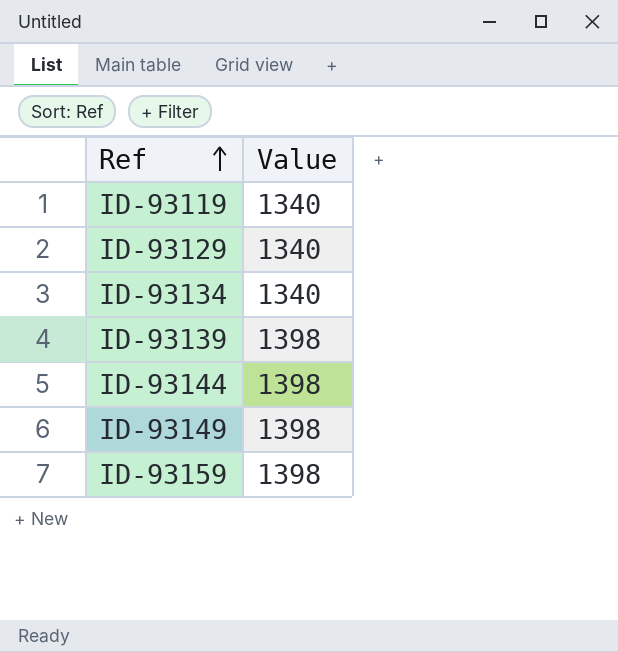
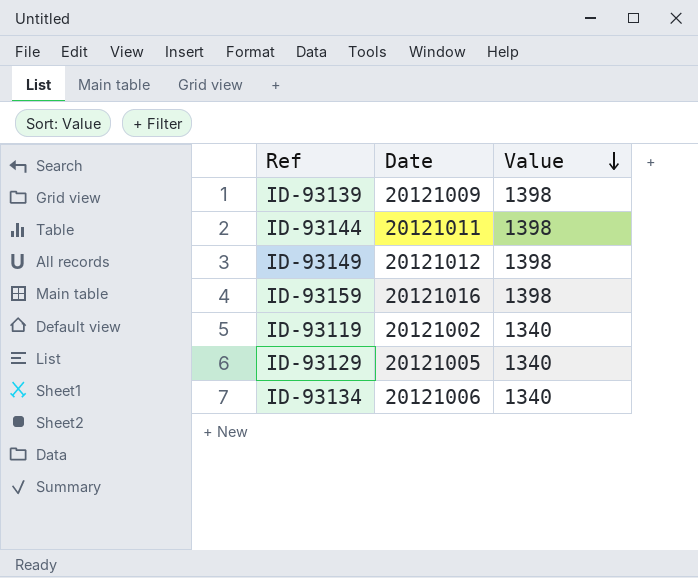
row order: Ref ascending -> Value descending
column Date | position: none -> 2

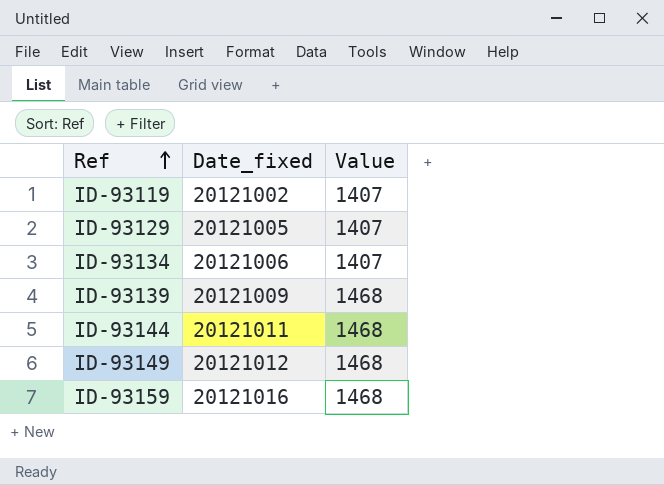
row order: Value descending -> Ref ascending
column name: Date -> Date_fixed
ID-93119 | Value: 1340 -> 1407
ID-93129 | Value: 1340 -> 1407
ID-93134 | Value: 1340 -> 1407
ID-93139 | Value: 1398 -> 1468
ID-93144 | Value: 1398 -> 1468
ID-93149 | Value: 1398 -> 1468
ID-93159 | Value: 1398 -> 1468

